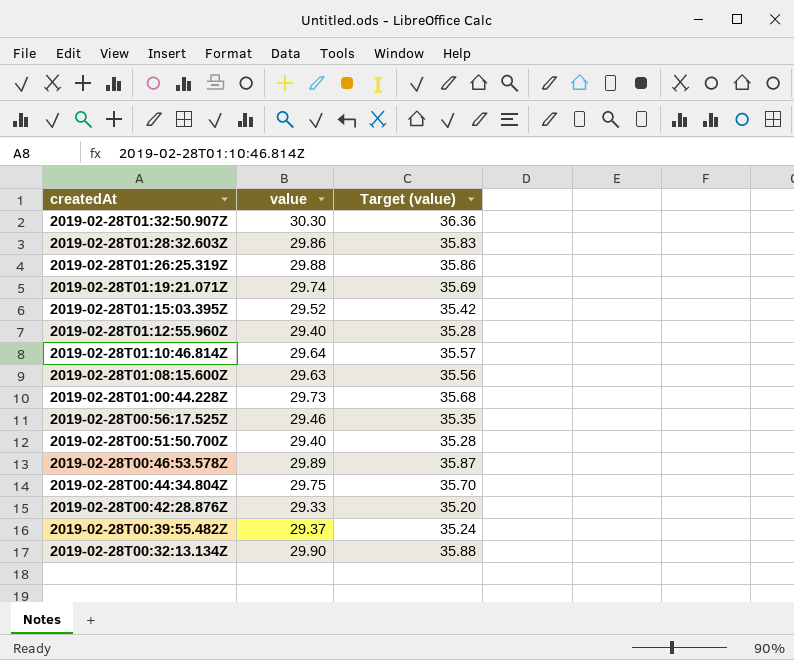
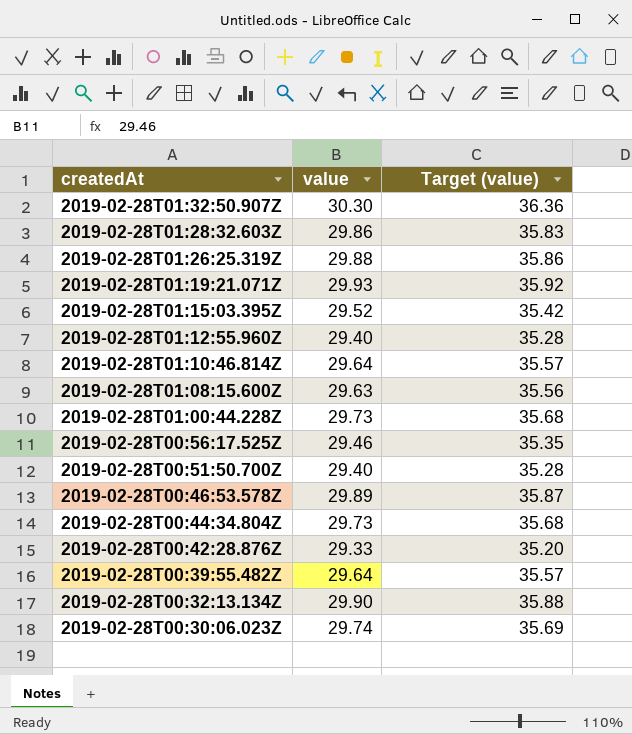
2019-02-28T01:19:21.071Z | value: 29.74 -> 29.93
2019-02-28T01:19:21.071Z | Target (value): 35.69 -> 35.92
2019-02-28T00:44:34.804Z | value: 29.75 -> 29.73
2019-02-28T00:44:34.804Z | Target (value): 35.70 -> 35.68
2019-02-28T00:39:55.482Z | value: 29.37 -> 29.64
2019-02-28T00:39:55.482Z | Target (value): 35.24 -> 35.57
row 2019-02-28T00:30:06.023Z: none -> 29.74 | 35.69

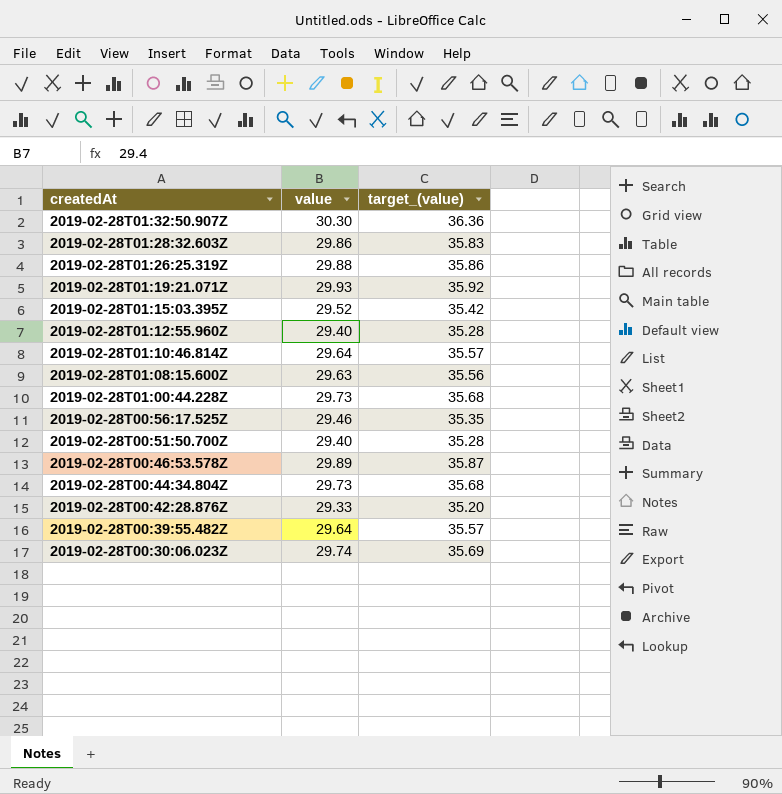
column name: Target (value) -> target_(value)
row 2019-02-28T00:32:13.134Z: 29.90 | 35.88 -> none

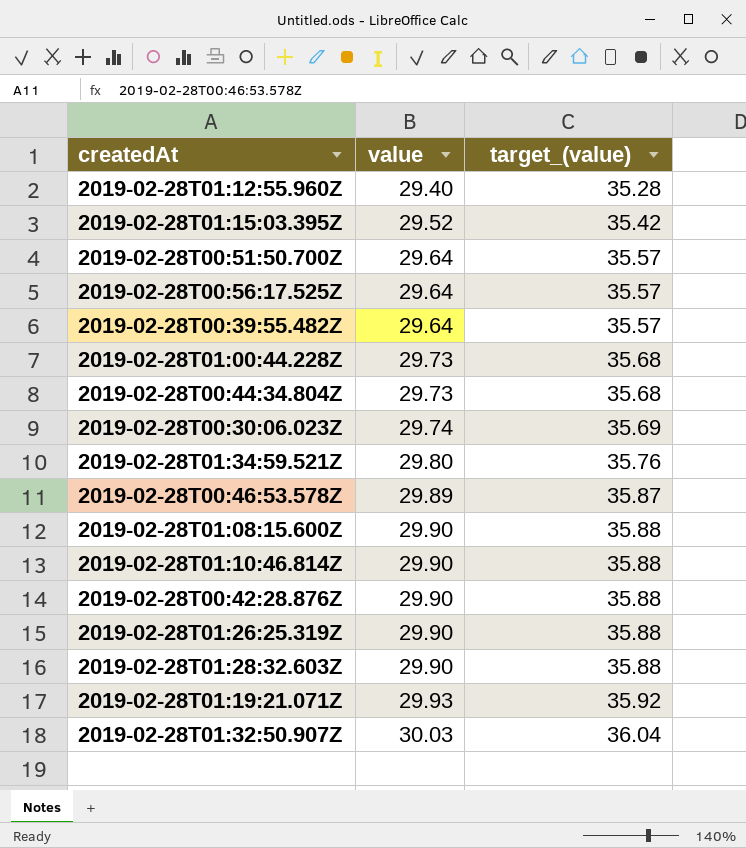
row order: createdAt descending -> value ascending
2019-02-28T00:51:50.700Z | value: 29.40 -> 29.64
2019-02-28T00:51:50.700Z | target_(value): 35.28 -> 35.57
2019-02-28T00:56:17.525Z | value: 29.46 -> 29.64
2019-02-28T00:56:17.525Z | target_(value): 35.35 -> 35.57
row 2019-02-28T01:34:59.521Z: none -> 29.80 | 35.76
2019-02-28T01:08:15.600Z | value: 29.63 -> 29.90
2019-02-28T01:08:15.600Z | target_(value): 35.56 -> 35.88
2019-02-28T01:10:46.814Z | value: 29.64 -> 29.90
2019-02-28T01:10:46.814Z | target_(value): 35.57 -> 35.88
2019-02-28T00:42:28.876Z | value: 29.33 -> 29.90
2019-02-28T00:42:28.876Z | target_(value): 35.20 -> 35.88
2019-02-28T01:26:25.319Z | value: 29.88 -> 29.90
2019-02-28T01:26:25.319Z | target_(value): 35.86 -> 35.88
2019-02-28T01:28:32.603Z | value: 29.86 -> 29.90
2019-02-28T01:28:32.603Z | target_(value): 35.83 -> 35.88
2019-02-28T01:32:50.907Z | value: 30.30 -> 30.03
2019-02-28T01:32:50.907Z | target_(value): 36.36 -> 36.04

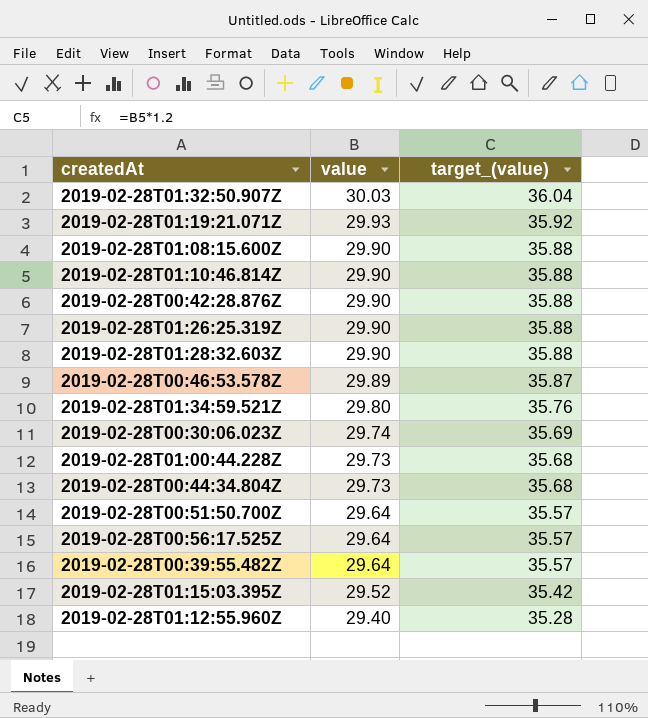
row order: value ascending -> value descending

